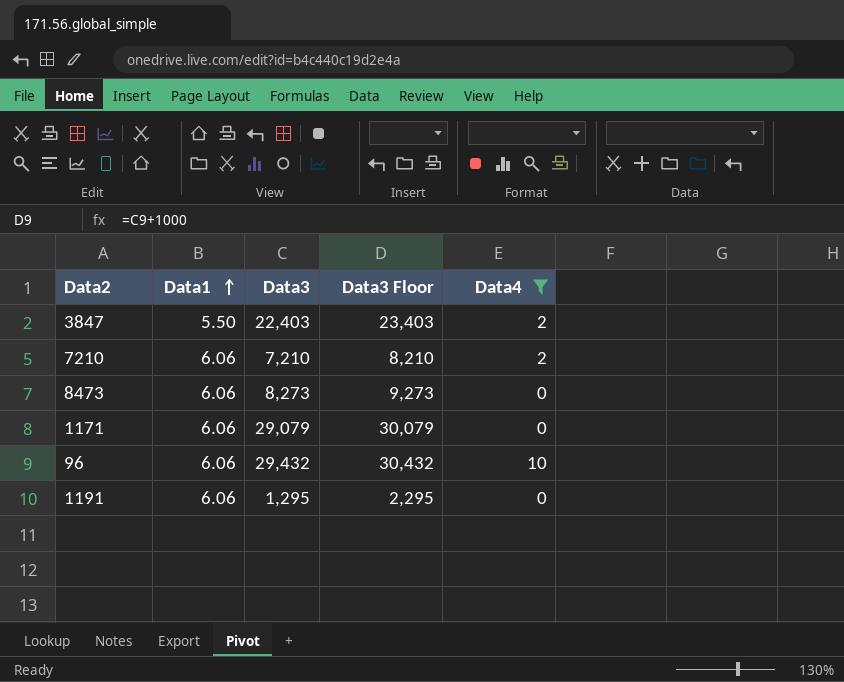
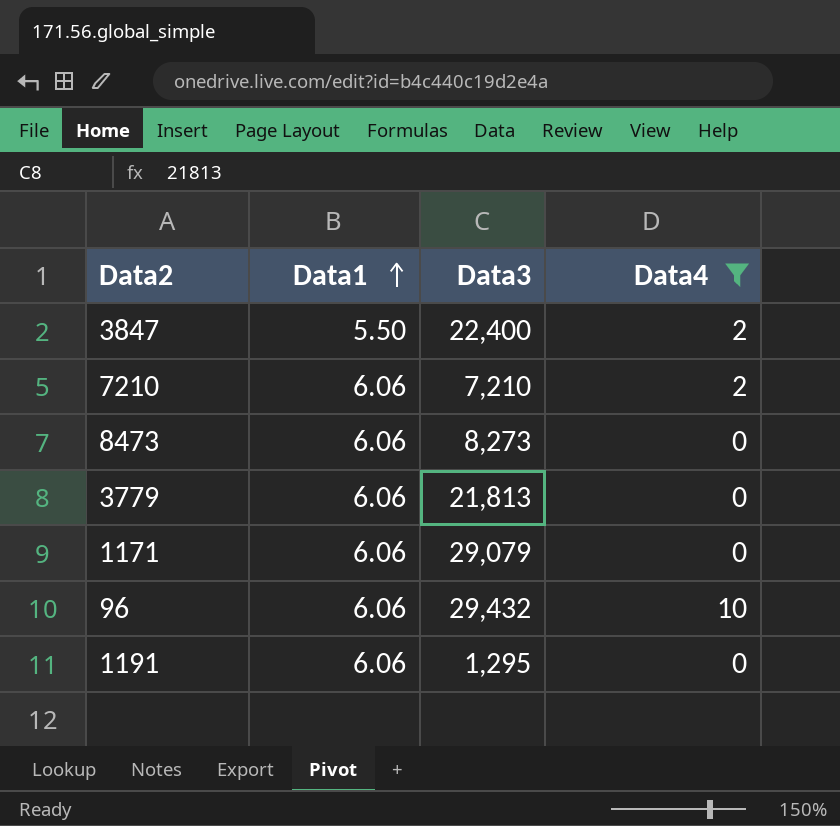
column Data3 Floor | formula: [Data3] + 1000 -> none
3847 | Data3: 22,403 -> 22,400
row 3779: none -> 6.06 | 21,813 | 0

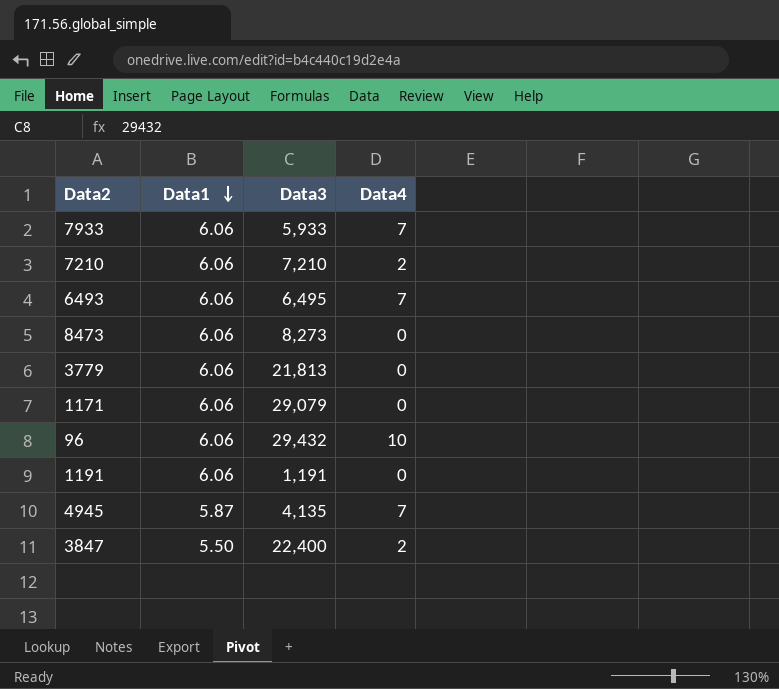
filter: Data4 != 7 -> none
row order: Data1 ascending -> Data1 descending
1191 | Data3: 1,295 -> 1,191

